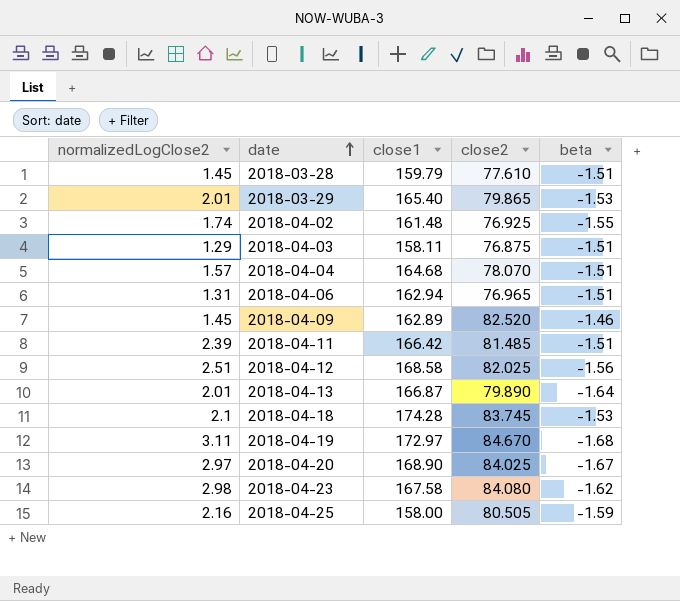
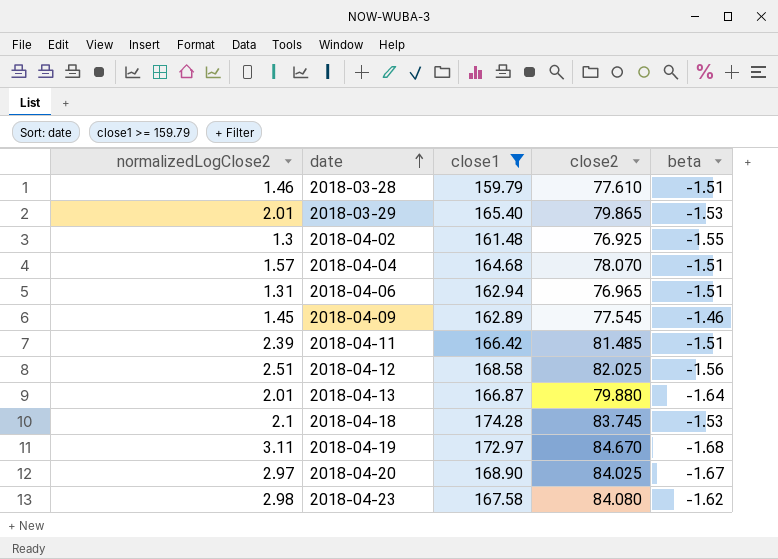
filter: none -> close1 >= 159.79
2018-03-28 | normalizedLogClose2: 1.45 -> 1.46
2018-04-02 | normalizedLogClose2: 1.74 -> 1.3
2018-04-09 | close2: 82.520 -> 77.545
2018-04-13 | close2: 79.890 -> 79.880

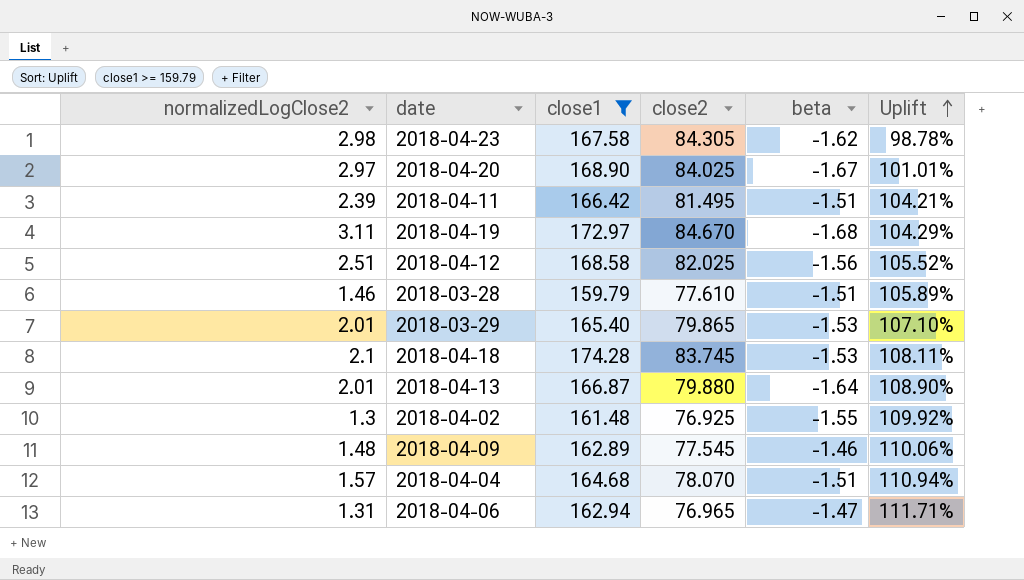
row order: date ascending -> Uplift ascending
column Uplift | formula: none -> ([close1] - [close2]) / [close2]
2018-04-23 | close2: 84.080 -> 84.305
2018-04-11 | close2: 81.485 -> 81.495
2018-04-09 | normalizedLogClose2: 1.45 -> 1.48
2018-04-06 | beta: -1.51 -> -1.47

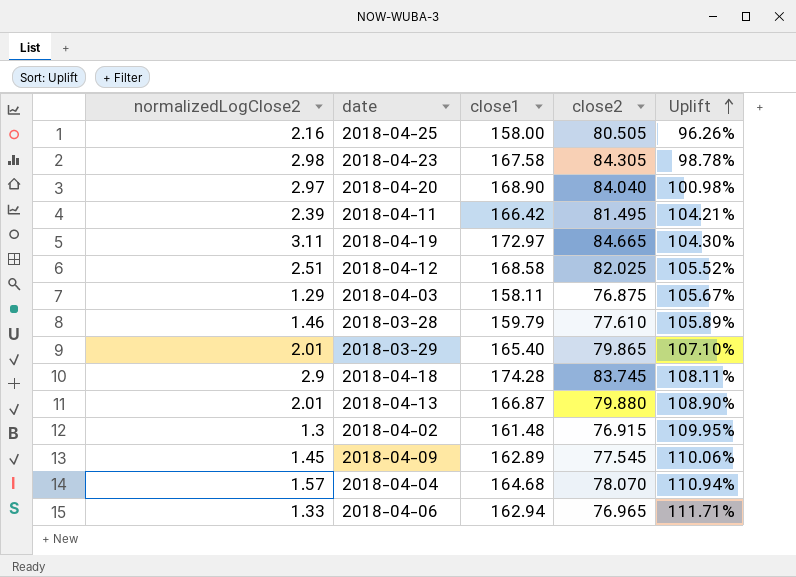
filter: close1 >= 159.79 -> none
column beta | position: 5 -> none
2018-04-20 | close2: 84.025 -> 84.040
2018-04-20 | Uplift: 101.01% -> 100.98%
2018-04-19 | close2: 84.670 -> 84.665
2018-04-19 | Uplift: 104.29% -> 104.30%
2018-04-18 | normalizedLogClose2: 2.1 -> 2.9
2018-04-02 | close2: 76.925 -> 76.915
2018-04-02 | Uplift: 109.92% -> 109.95%
2018-04-09 | normalizedLogClose2: 1.48 -> 1.45
2018-04-06 | normalizedLogClose2: 1.31 -> 1.33

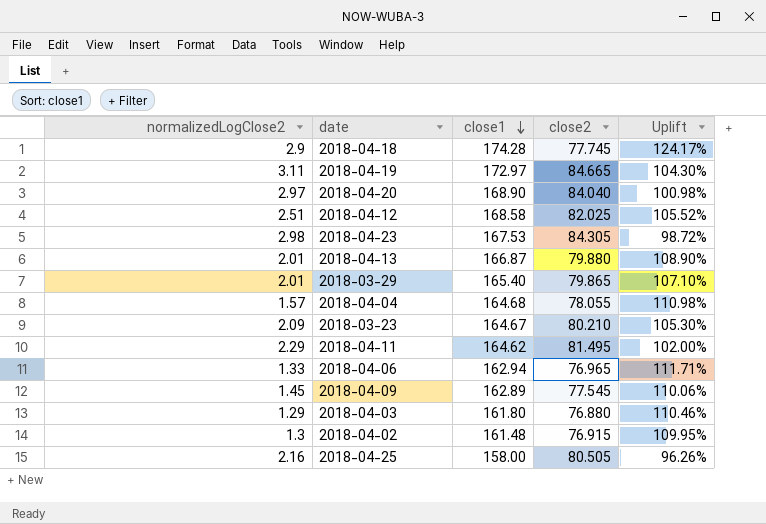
row order: Uplift ascending -> close1 descending
row 2018-03-28: 1.46 | 159.79 | 77.610 | 105.89% -> none
2018-04-18 | close2: 83.745 -> 77.745
2018-04-18 | Uplift: 108.11% -> 124.17%
2018-04-23 | close1: 167.58 -> 167.53
2018-04-23 | Uplift: 98.78% -> 98.72%
2018-04-04 | close2: 78.070 -> 78.055
2018-04-04 | Uplift: 110.94% -> 110.98%
row 2018-03-23: none -> 2.09 | 164.67 | 80.210 | 105.30%
2018-04-11 | normalizedLogClose2: 2.39 -> 2.29
2018-04-11 | close1: 166.42 -> 164.62
2018-04-11 | Uplift: 104.21% -> 102.00%
2018-04-03 | close1: 158.11 -> 161.80
2018-04-03 | close2: 76.875 -> 76.880
2018-04-03 | Uplift: 105.67% -> 110.46%

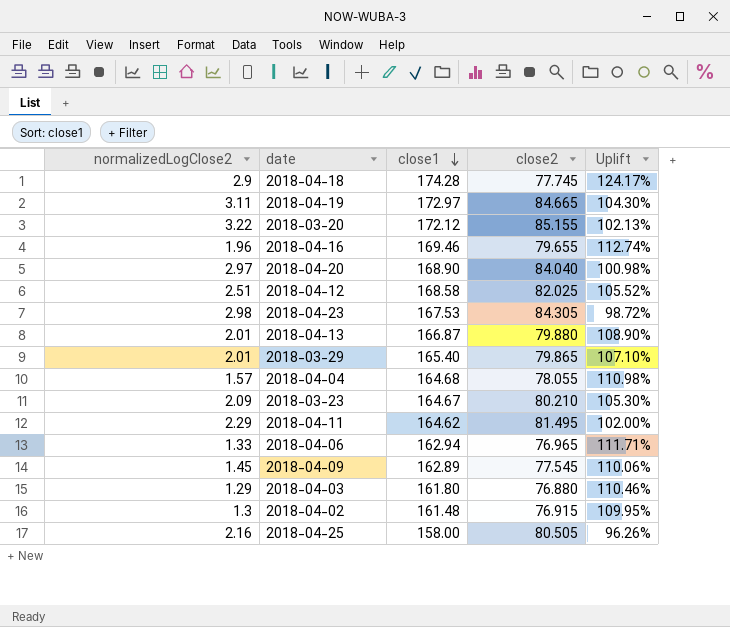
row 2018-03-20: none -> 3.22 | 172.12 | 85.155 | 102.13%
row 2018-04-16: none -> 1.96 | 169.46 | 79.655 | 112.74%

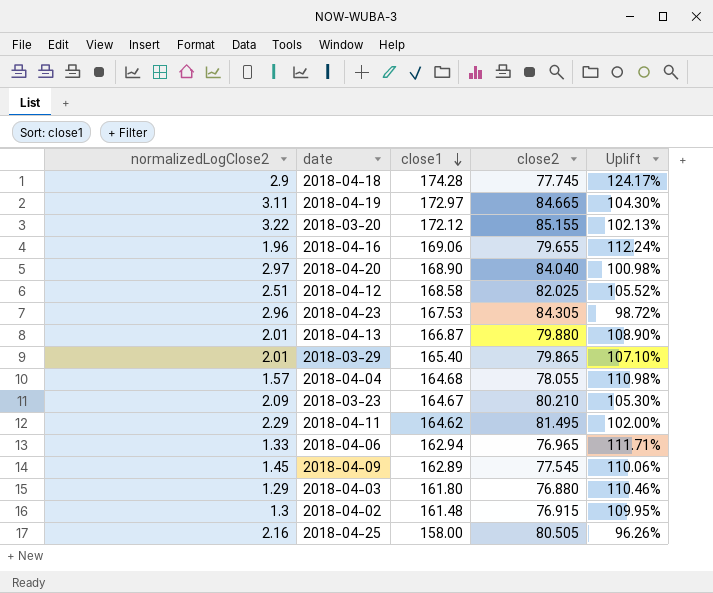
2018-04-16 | close1: 169.46 -> 169.06
2018-04-16 | Uplift: 112.74% -> 112.24%
2018-04-23 | normalizedLogClose2: 2.98 -> 2.96

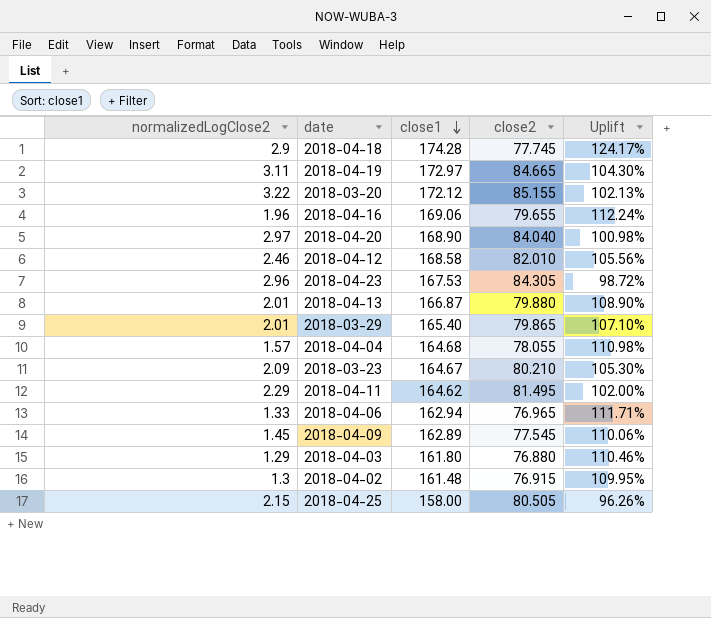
2018-04-12 | normalizedLogClose2: 2.51 -> 2.46
2018-04-12 | close2: 82.025 -> 82.010
2018-04-12 | Uplift: 105.52% -> 105.56%
2018-04-25 | normalizedLogClose2: 2.16 -> 2.15

